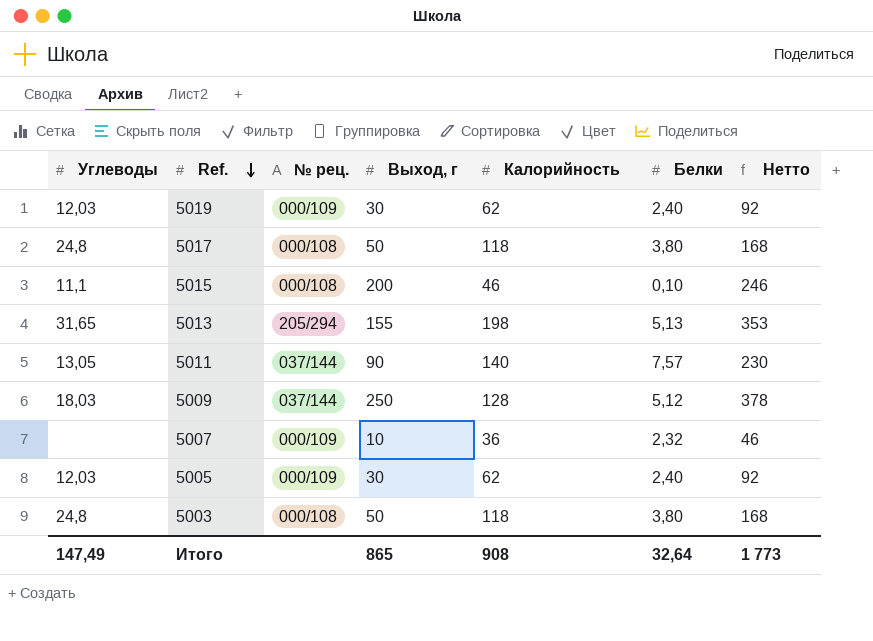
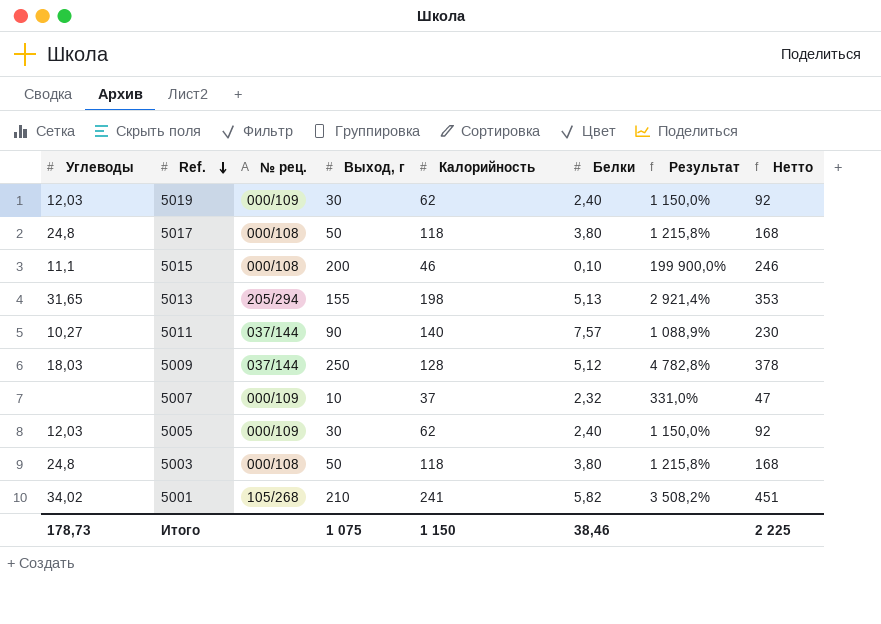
column Результат | formula: none -> ([Выход, г] - [Белки]) / [Белки]
5011 | Углеводы: 13,05 -> 10,27
5007 | Калорийность: 36 -> 37
5007 | Нетто: 46 -> 47
row 5001: none -> 34,02 | 105/268 | 210 | 241 | 5,82 | 3 508,2% | 451
Итого | Углеводы: 147,49 -> 178,73
Итого | Выход, г: 865 -> 1 075
Итого | Калорийность: 908 -> 1 150
Итого | Белки: 32,64 -> 38,46
Итого | Нетто: 1 773 -> 2 225

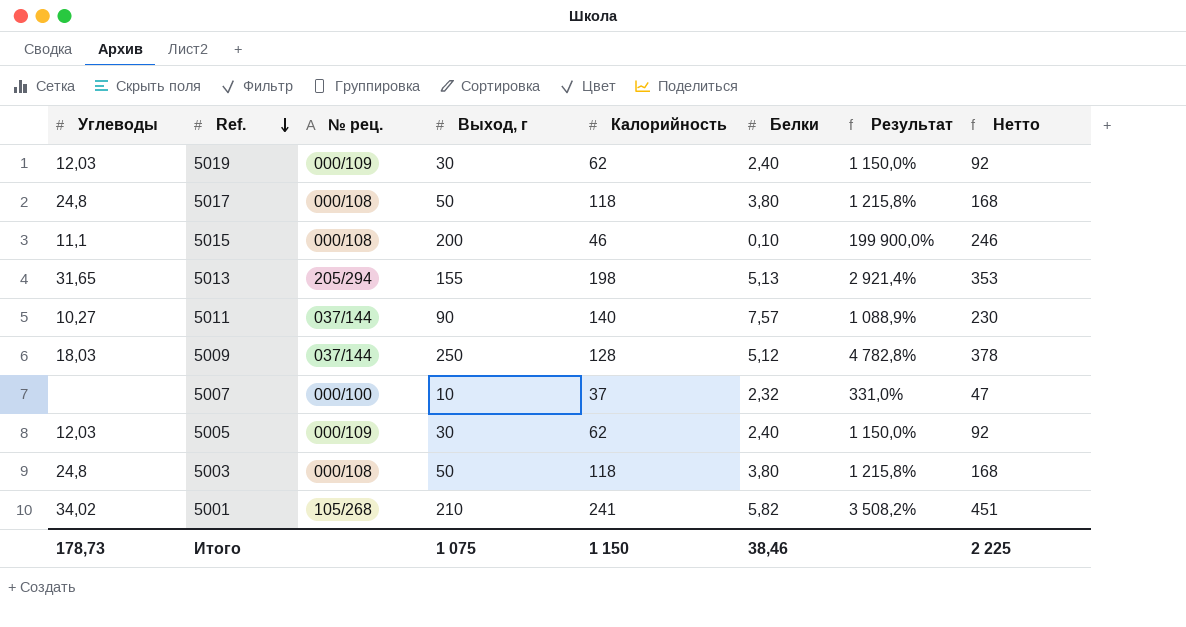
5007 | № рец.: 000/109 -> 000/100

